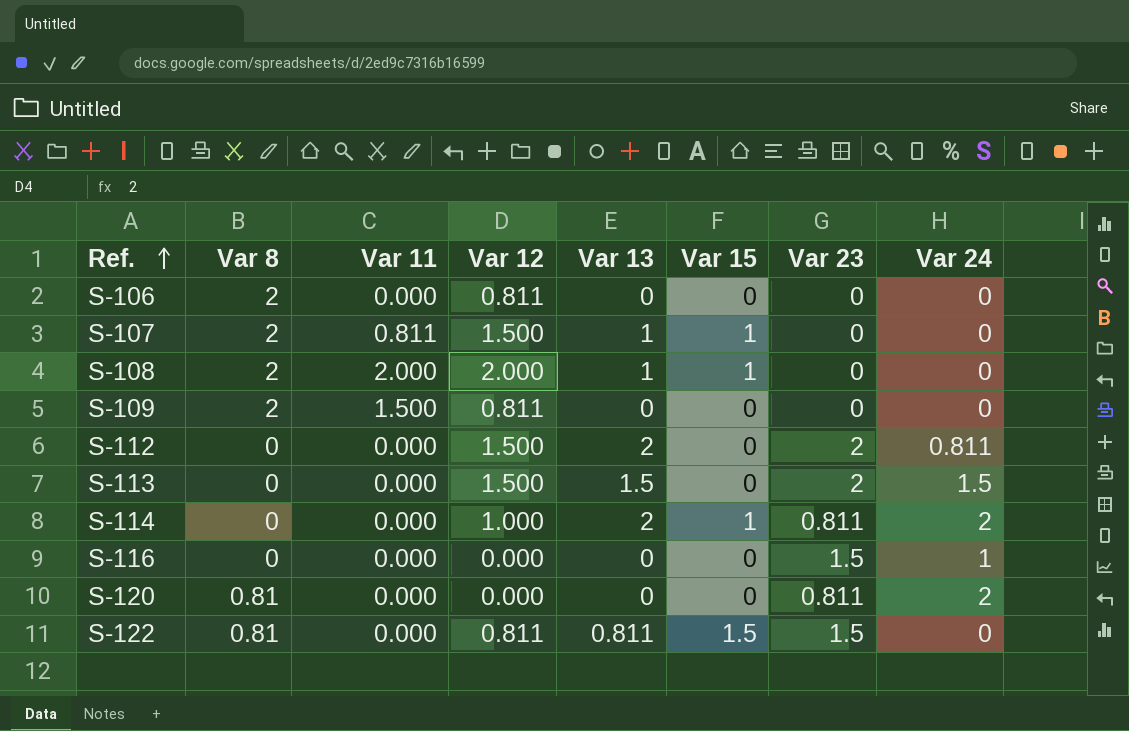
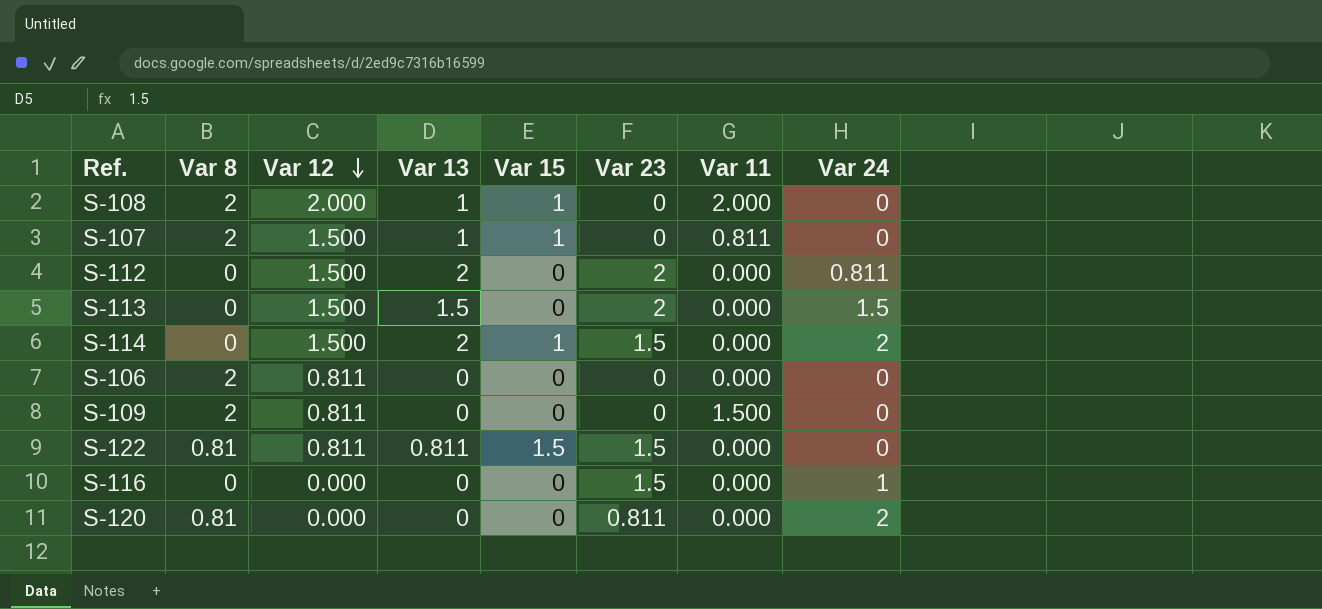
row order: Ref. ascending -> Var 12 descending
column Var 11 | position: 3 -> 7
S-114 | Var 12: 1.000 -> 1.500
S-114 | Var 23: 0.811 -> 1.5

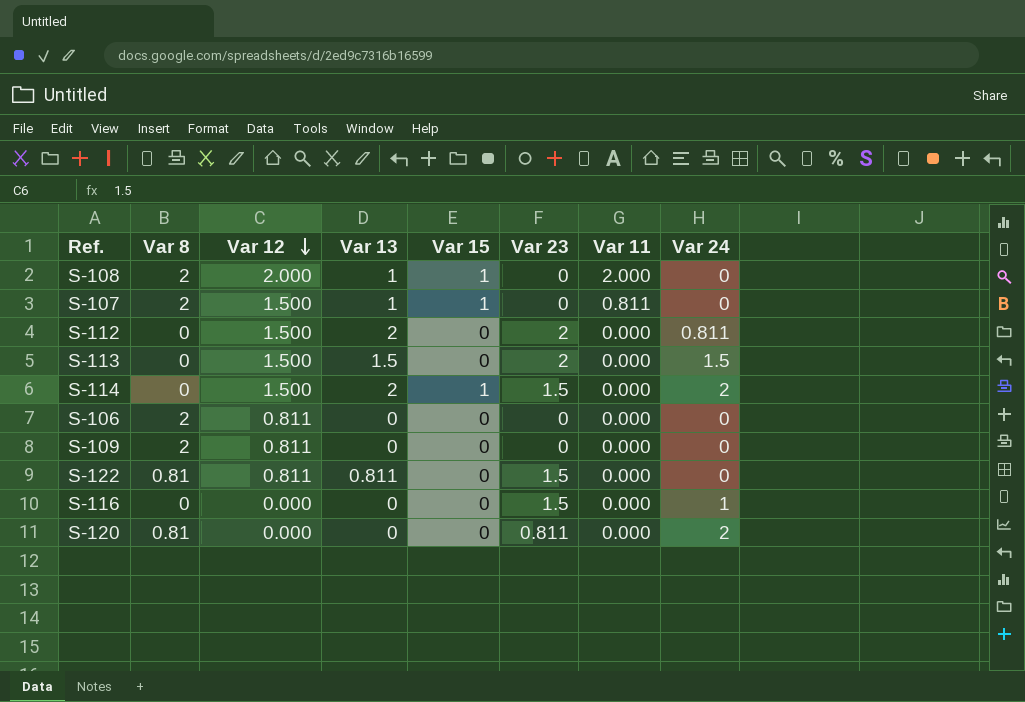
S-109 | Var 11: 1.500 -> 0.000
S-122 | Var 15: 1.5 -> 0

